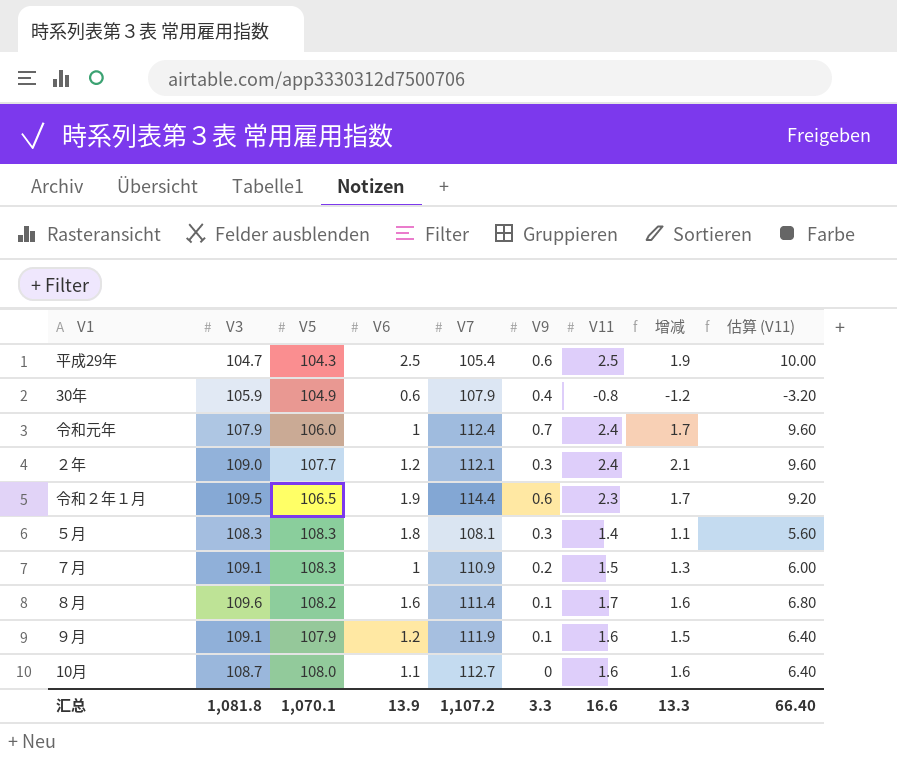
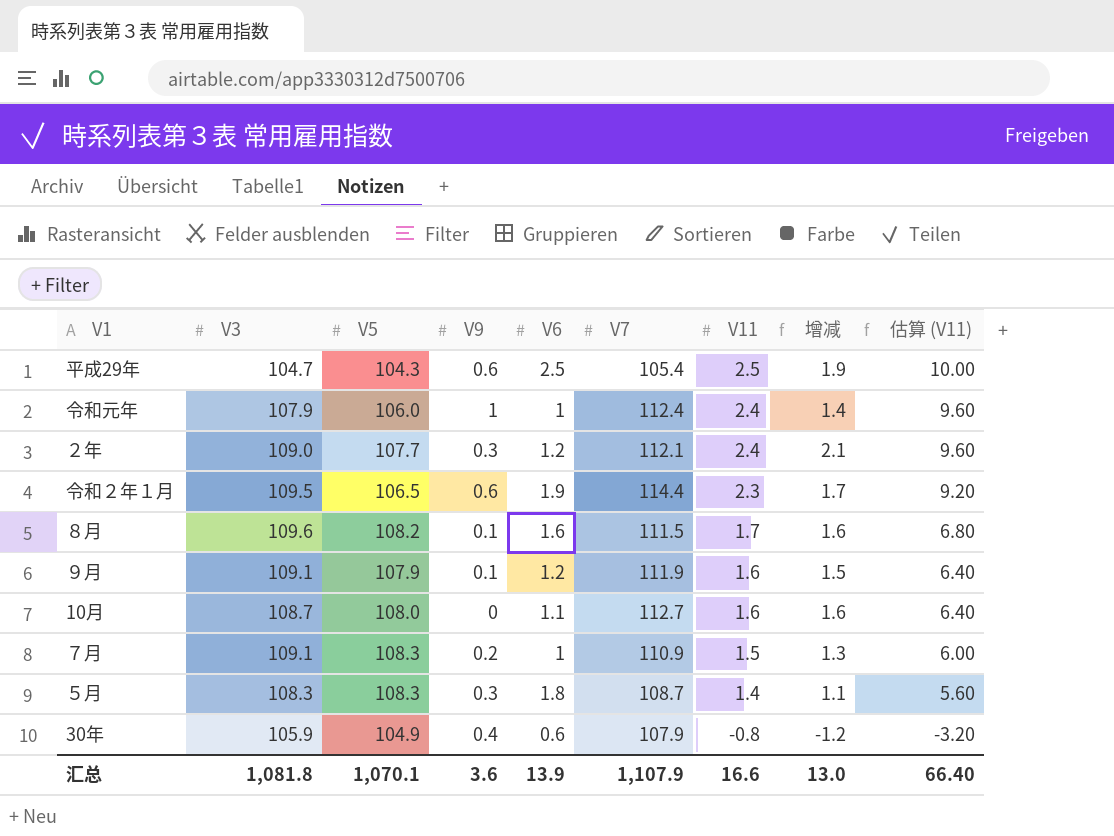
row order: none -> V11 descending
column V9 | position: 6 -> 4
令和元年 | V9: 0.7 -> 1
令和元年 | 增减: 1.7 -> 1.4
８月 | V7: 111.4 -> 111.5
５月 | V7: 108.1 -> 108.7
汇总 | V9: 3.3 -> 3.6
汇总 | V7: 1,107.2 -> 1,107.9
汇总 | 增减: 13.3 -> 13.0

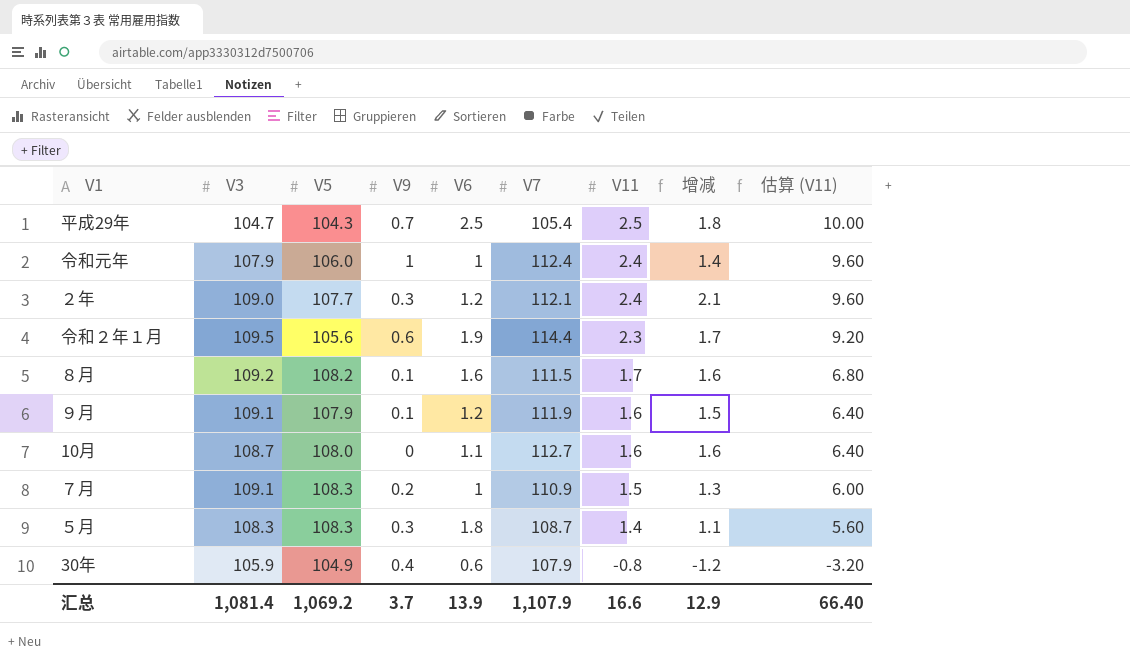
平成29年 | V9: 0.6 -> 0.7
平成29年 | 增减: 1.9 -> 1.8
令和２年１月 | V5: 106.5 -> 105.6
８月 | V3: 109.6 -> 109.2
汇总 | V3: 1,081.8 -> 1,081.4
汇总 | V5: 1,070.1 -> 1,069.2
汇总 | V9: 3.6 -> 3.7
汇总 | 增减: 13.0 -> 12.9

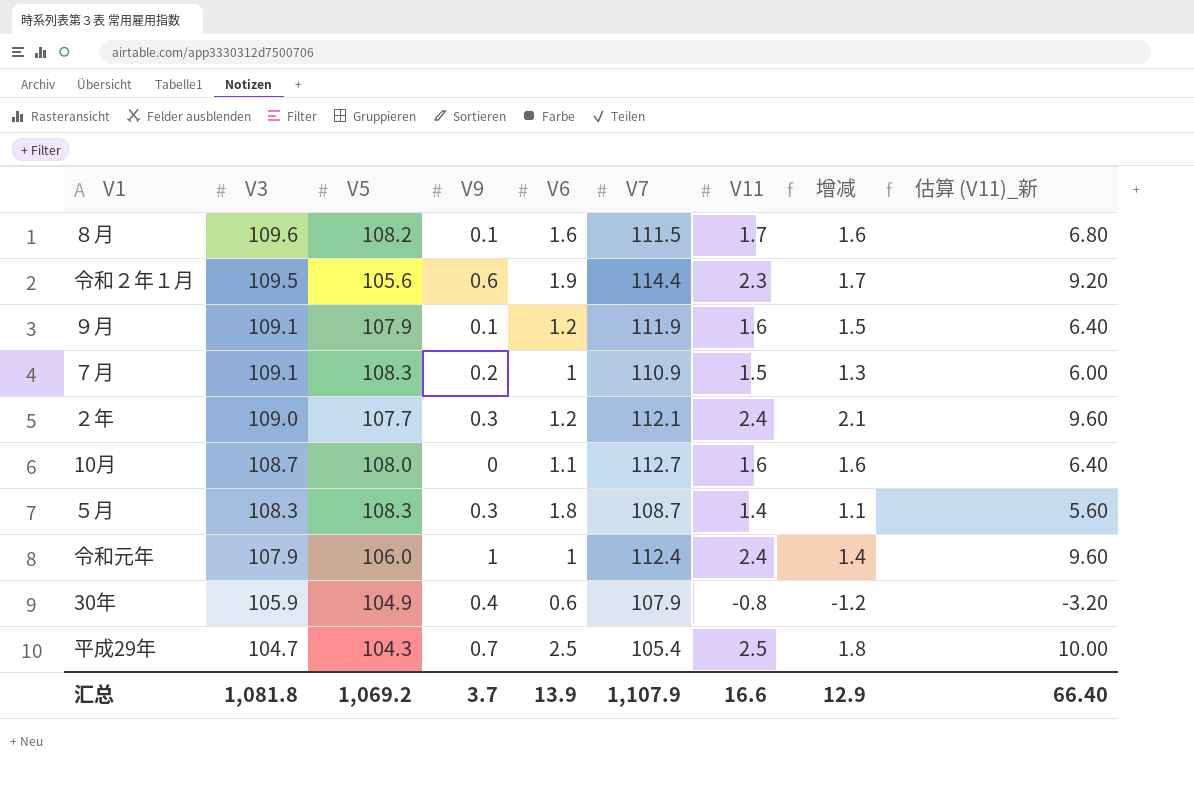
row order: V11 descending -> V3 descending
column name: 估算 (V11) -> 估算 (V11)_新
８月 | V3: 109.2 -> 109.6
汇总 | V3: 1,081.4 -> 1,081.8

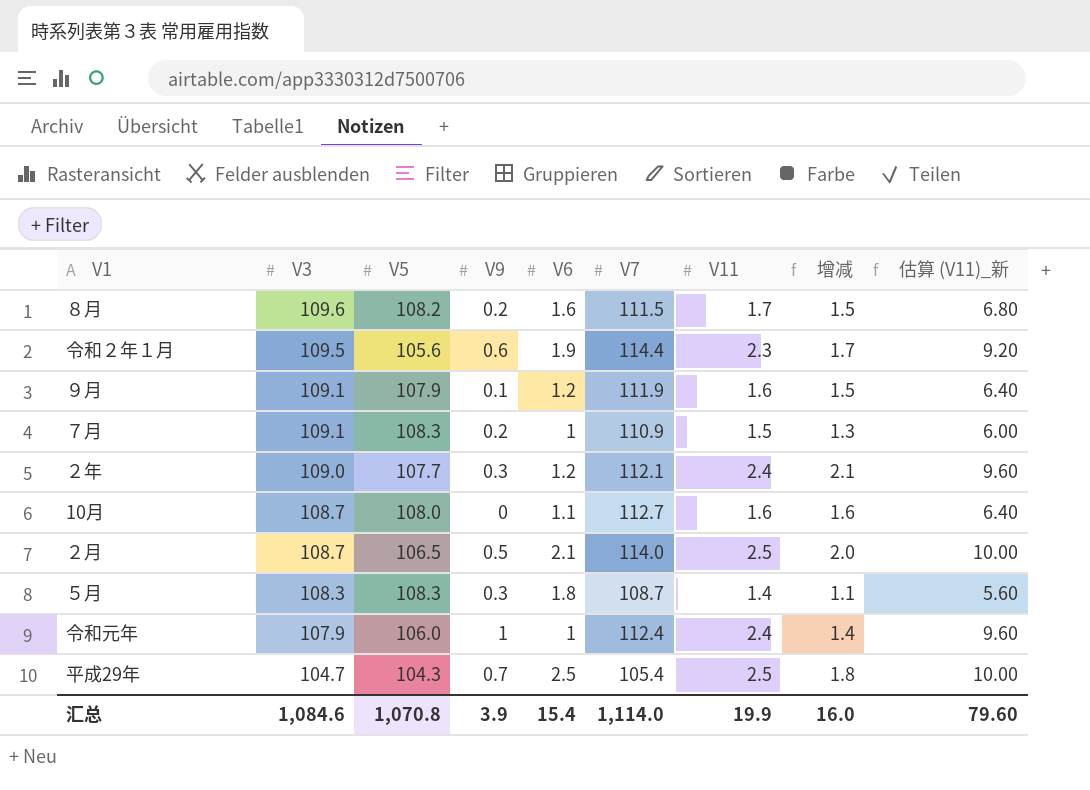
row 30年: 105.9 | 104.9 | 0.4 | 0.6 | 107.9 | -0.8 | -1.2 | -3.20 -> none
８月 | V9: 0.1 -> 0.2
８月 | 增减: 1.6 -> 1.5
row ２月: none -> 108.7 | 106.5 | 0.5 | 2.1 | 114.0 | 2.5 | 2.0 | 10.00
汇总 | V3: 1,081.8 -> 1,084.6
汇总 | V5: 1,069.2 -> 1,070.8
汇总 | V9: 3.7 -> 3.9
汇总 | V6: 13.9 -> 15.4
汇总 | V7: 1,107.9 -> 1,114.0
汇总 | V11: 16.6 -> 19.9
汇总 | 增减: 12.9 -> 16.0
汇总 | 估算 (V11)_新: 66.40 -> 79.60

